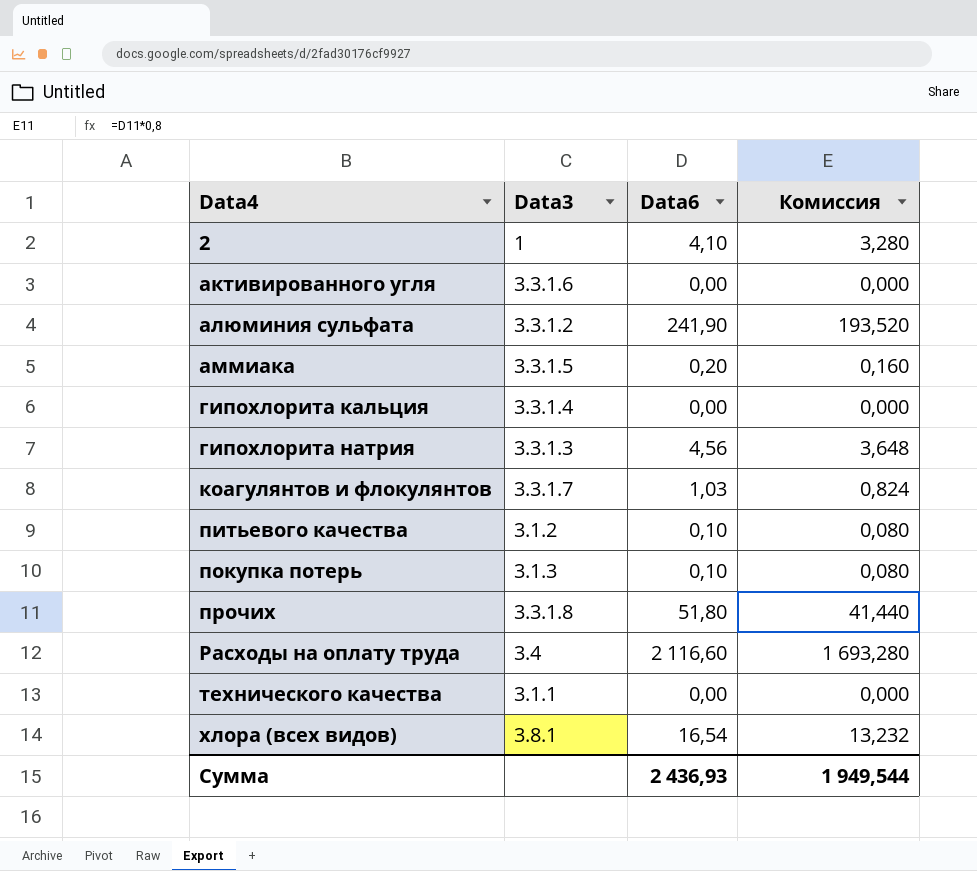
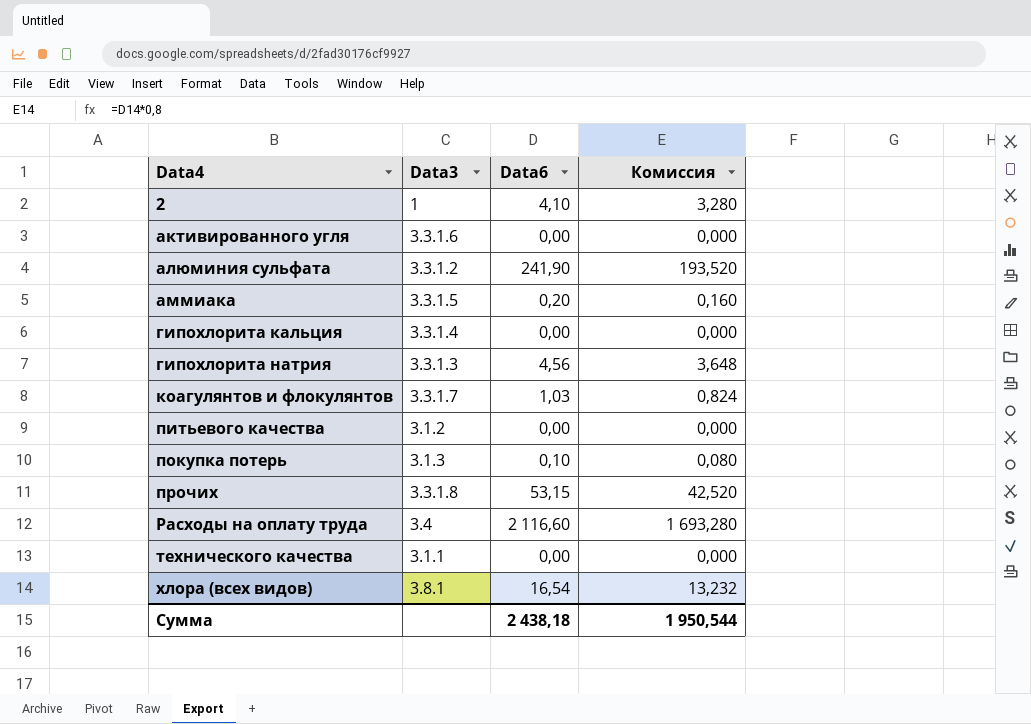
питьевого качества | Data6: 0,10 -> 0,00
питьевого качества | Комиссия: 0,080 -> 0,000
прочих | Data6: 51,80 -> 53,15
прочих | Комиссия: 41,440 -> 42,520
Сумма | Data6: 2 436,93 -> 2 438,18
Сумма | Комиссия: 1 949,544 -> 1 950,544

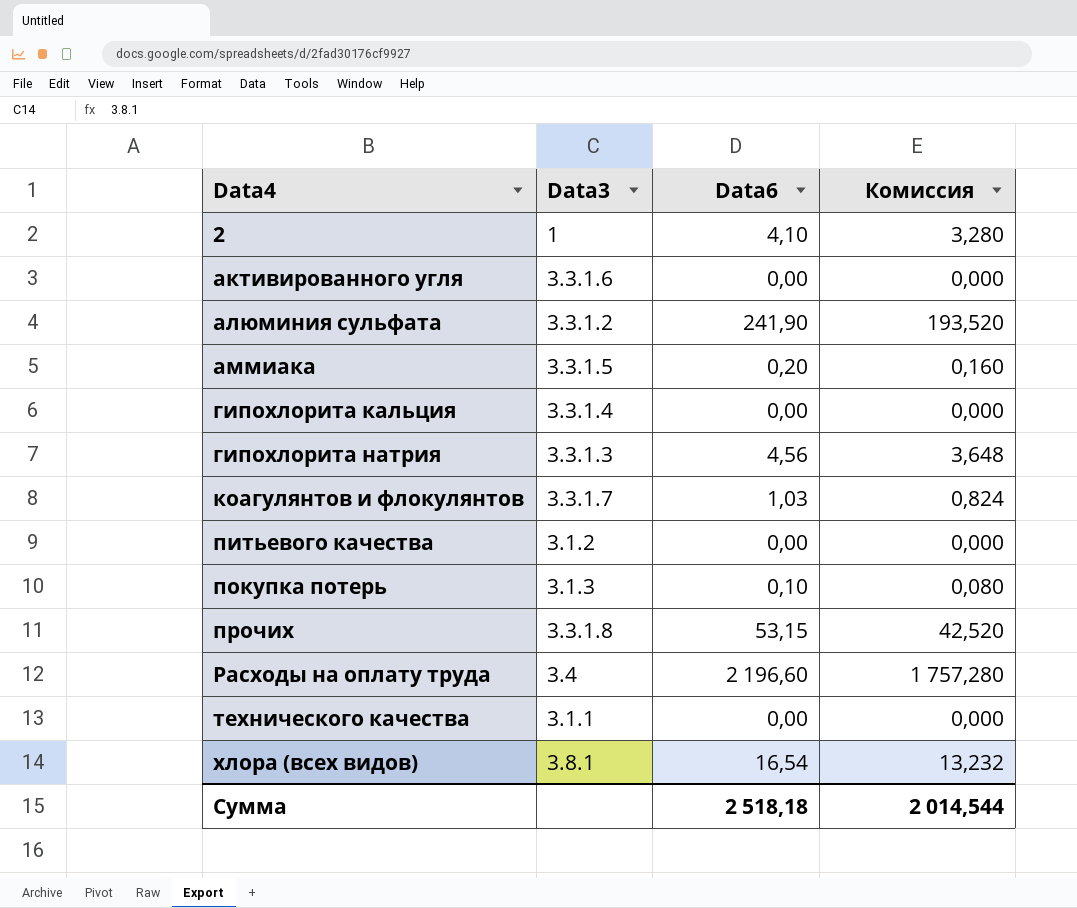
Расходы на оплату труда | Data6: 2 116,60 -> 2 196,60
Расходы на оплату труда | Комиссия: 1 693,280 -> 1 757,280
Сумма | Data6: 2 438,18 -> 2 518,18
Сумма | Комиссия: 1 950,544 -> 2 014,544

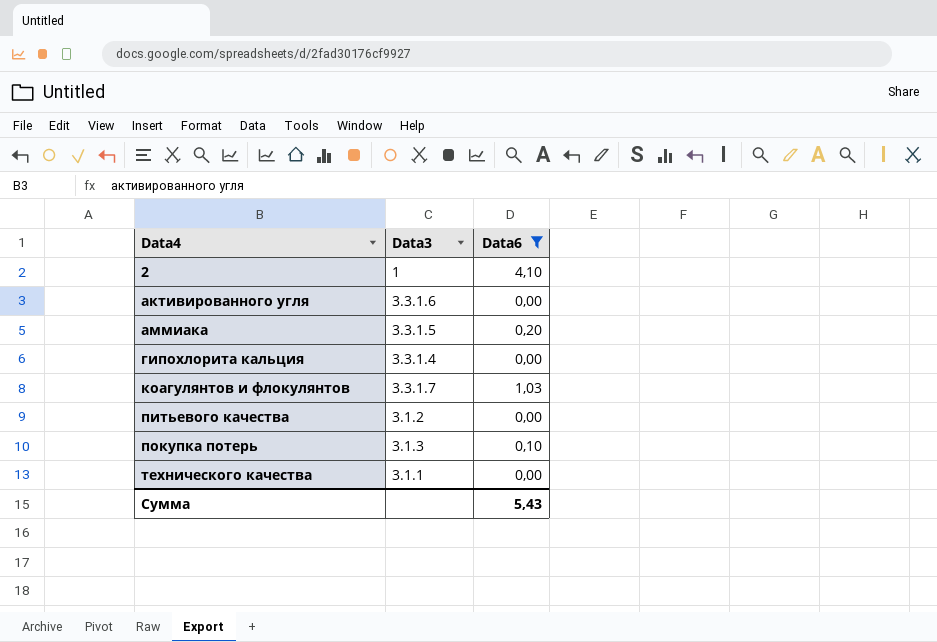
filter: none -> Data6 <= 4,10
column Комиссия | formula: [Data6] * 0,8 -> none
Сумма | Data6: 2 518,18 -> 5,43

